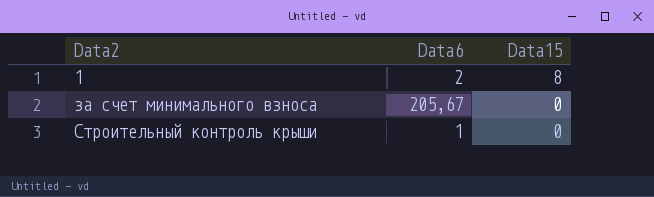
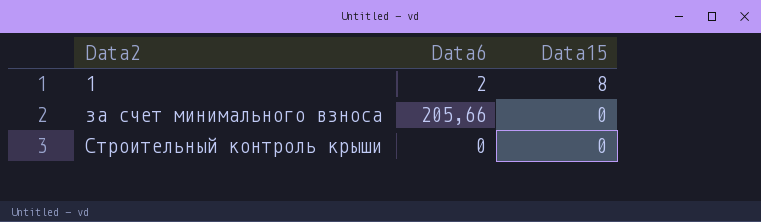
за счет минимального взноса | Data6: 205,67 -> 205,66
Строительный контроль крыши | Data6: 1 -> 0

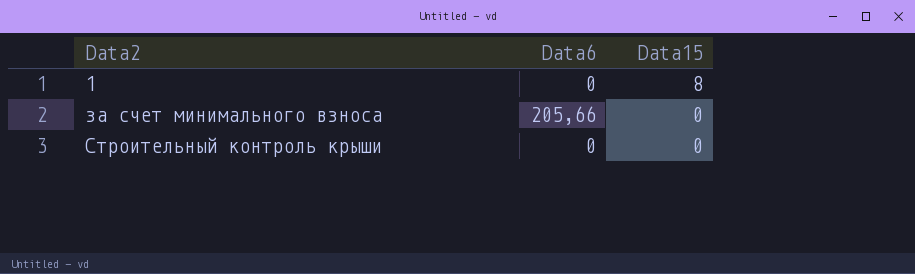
1 | Data6: 2 -> 0

